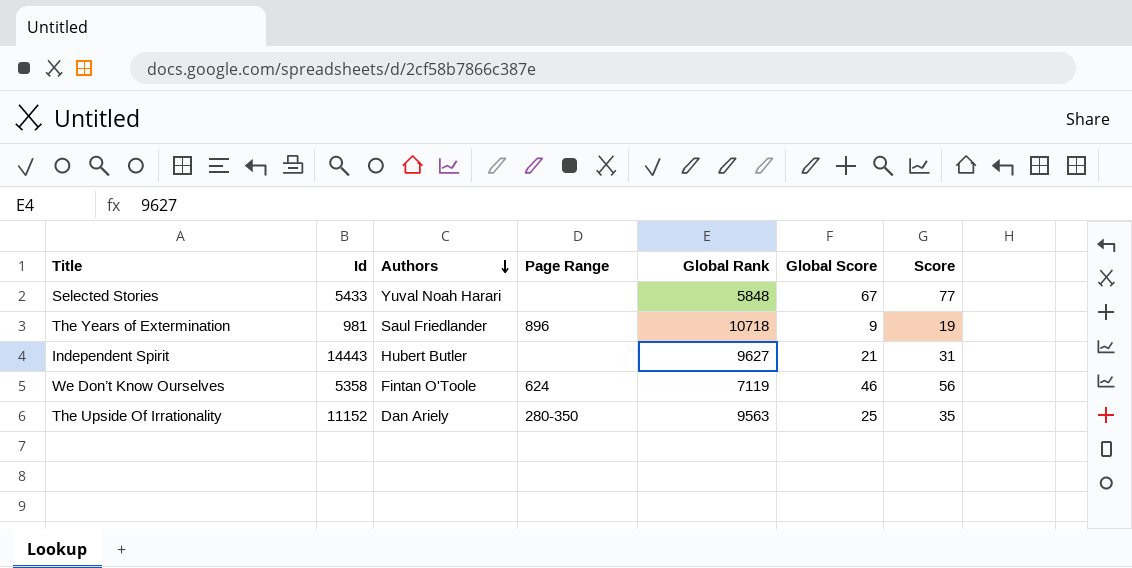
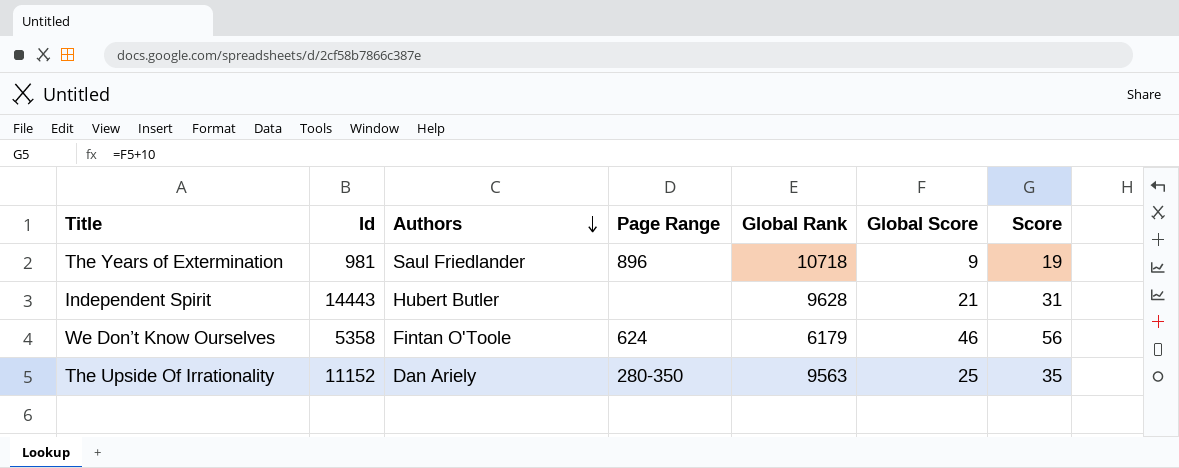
row Selected Stories: 5433 | Yuval Noah Harari | none | 5848 | 67 | 77 -> none
Independent Spirit | Global Rank: 9627 -> 9628
We Don’t Know Ourselves | Global Rank: 7119 -> 6179

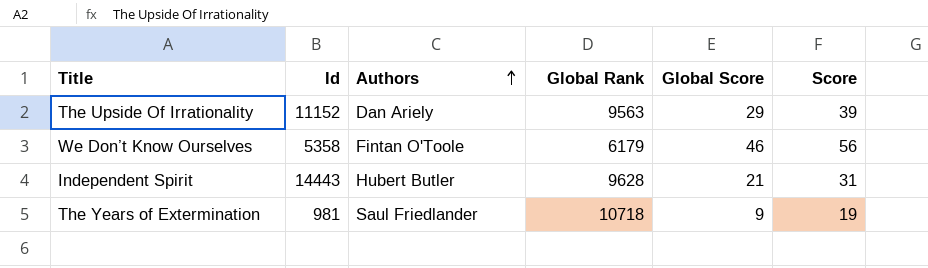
row order: Authors descending -> Authors ascending
column Page Range | position: 4 -> none
The Upside Of Irrationality | Global Score: 25 -> 29
The Upside Of Irrationality | Score: 35 -> 39

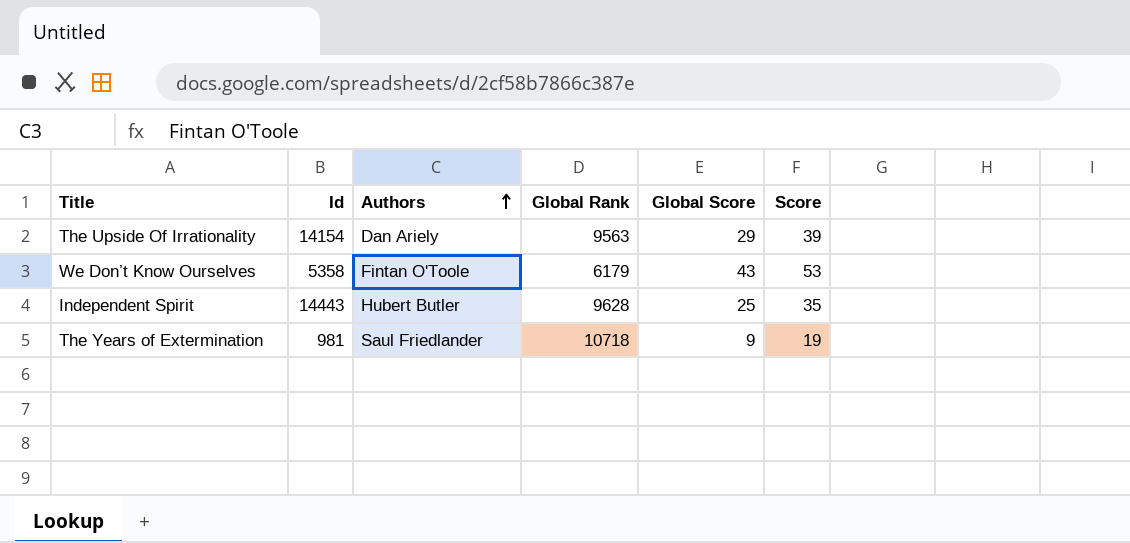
The Upside Of Irrationality | Id: 11152 -> 14154
We Don’t Know Ourselves | Global Score: 46 -> 43
We Don’t Know Ourselves | Score: 56 -> 53
Independent Spirit | Global Score: 21 -> 25
Independent Spirit | Score: 31 -> 35

